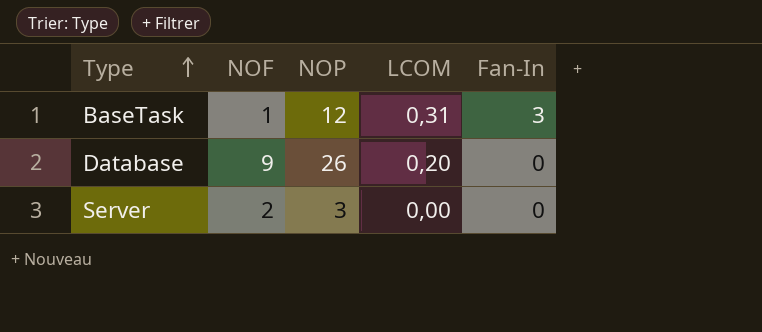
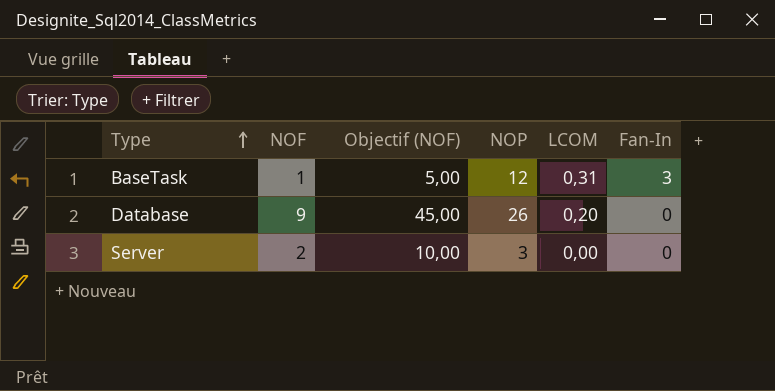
column Objectif (NOF) | formula: none -> [NOF] * 5

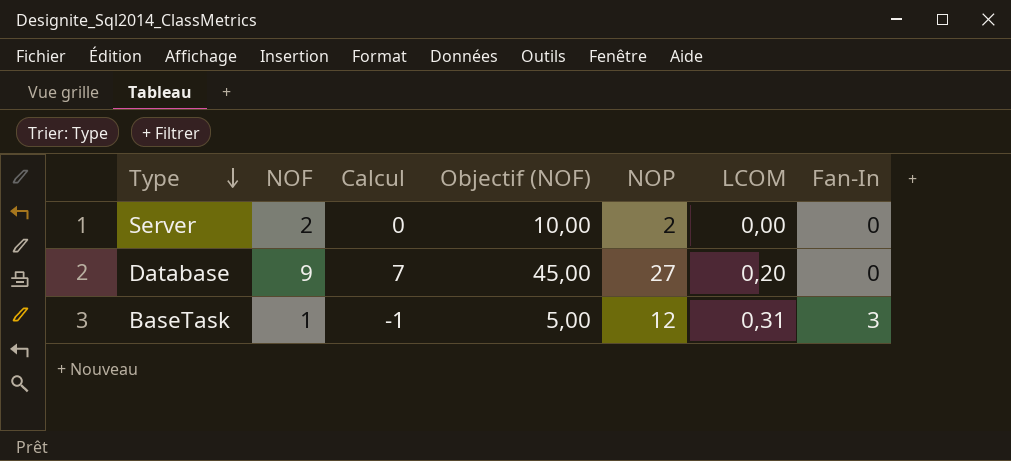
row order: Type ascending -> Type descending
column Calcul | formula: none -> [NOF] - 2
Server | NOP: 3 -> 2
Database | NOP: 26 -> 27

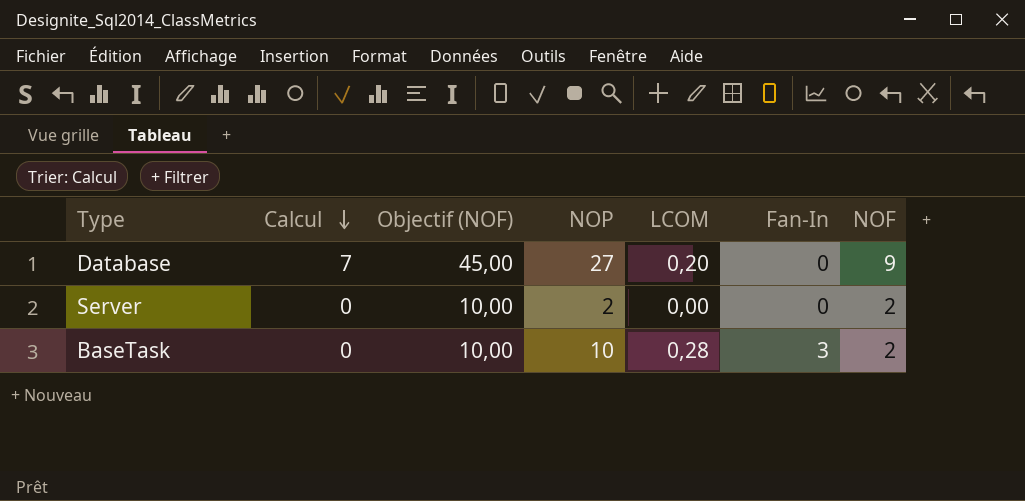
row order: Type descending -> Calcul descending
column NOF | position: 2 -> 7
BaseTask | Calcul: -1 -> 0
BaseTask | Objectif (NOF): 5,00 -> 10,00
BaseTask | NOP: 12 -> 10
BaseTask | LCOM: 0,31 -> 0,28
BaseTask | NOF: 1 -> 2

